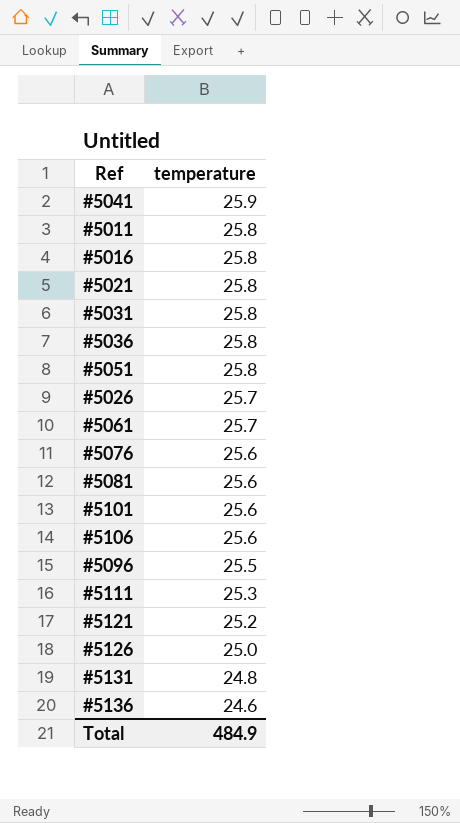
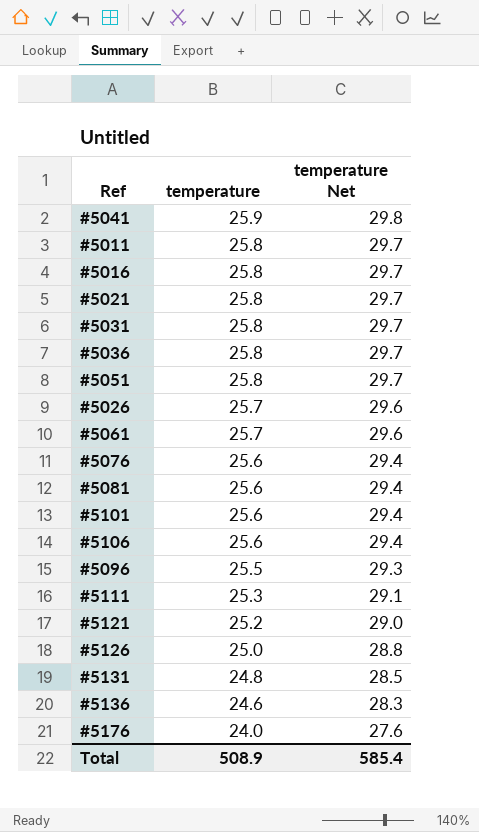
column temperature Net | formula: none -> [temperature] * 1.15
row #5176: none -> 24.0 | 27.6
Total | temperature: 484.9 -> 508.9

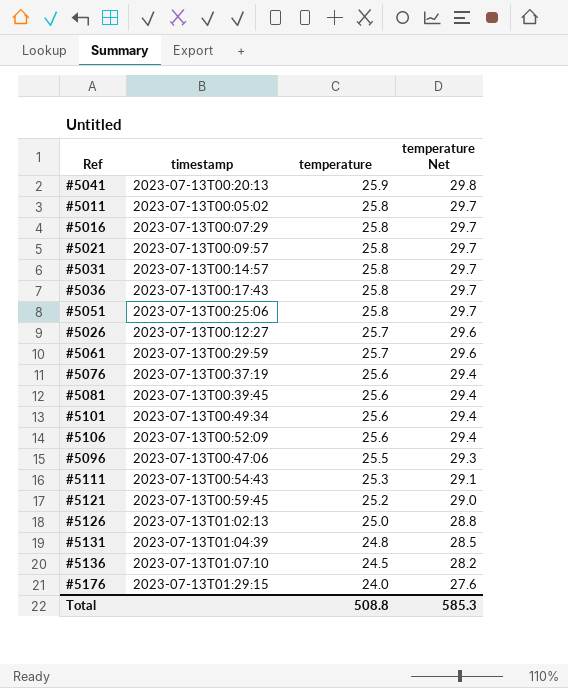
column timestamp | position: none -> 2
#5136 | temperature: 24.6 -> 24.5
#5136 | temperature Net: 28.3 -> 28.2
Total | temperature: 508.9 -> 508.8
Total | temperature Net: 585.4 -> 585.3

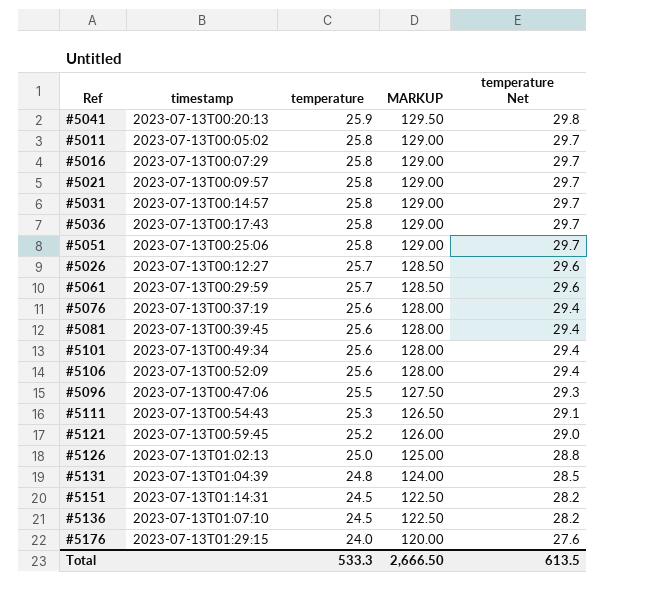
column MARKUP | formula: none -> [temperature] * 5
row #5151: none -> 2023-07-13T01:14:31 | 24.5 | 122.50 | 28.2
Total | temperature: 508.8 -> 533.3
Total | temperature Net: 585.3 -> 613.5

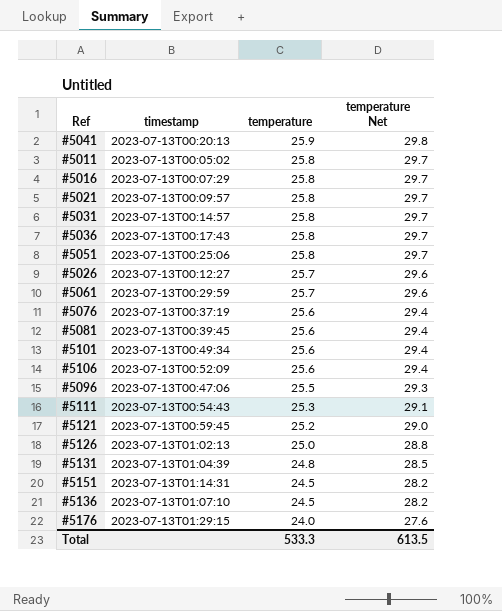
column MARKUP | formula: [temperature] * 5 -> none

